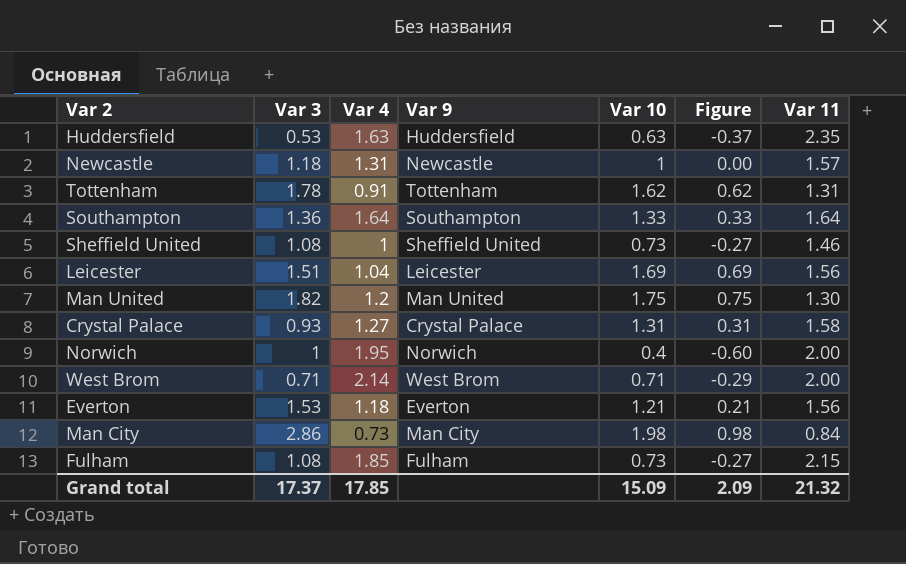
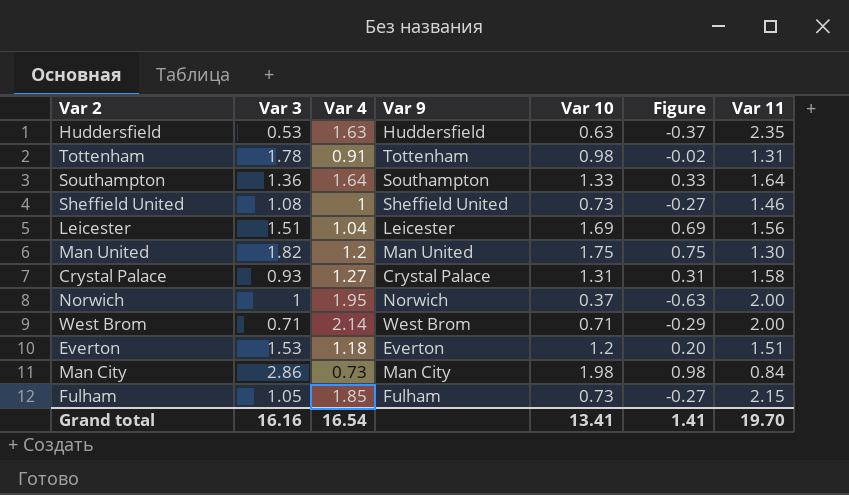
row Newcastle: 1.18 | 1.31 | Newcastle | 1 | 0.00 | 1.57 -> none
Tottenham | Var 10: 1.62 -> 0.98
Tottenham | Figure: 0.62 -> -0.02
Norwich | Var 10: 0.4 -> 0.37
Norwich | Figure: -0.60 -> -0.63
Everton | Var 10: 1.21 -> 1.2
Everton | Figure: 0.21 -> 0.20
Everton | Var 11: 1.56 -> 1.51
Fulham | Var 3: 1.08 -> 1.05
Grand total | Var 3: 17.37 -> 16.16
Grand total | Var 4: 17.85 -> 16.54
Grand total | Var 10: 15.09 -> 13.41
Grand total | Figure: 2.09 -> 1.41
Grand total | Var 11: 21.32 -> 19.70

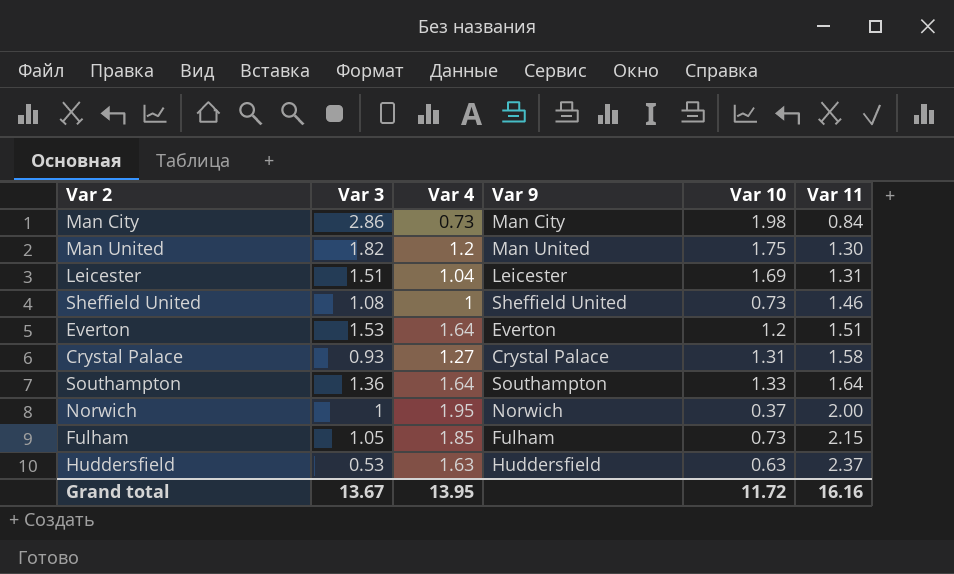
row order: none -> Var 11 ascending
column Figure | formula: [Var 10] - 1 -> none
row Tottenham: 1.78 | 0.91 | Tottenham | 0.98 | -0.02 | 1.31 -> none
row West Brom: 0.71 | 2.14 | West Brom | 0.71 | -0.29 | 2.00 -> none
Leicester | Var 11: 1.56 -> 1.31
Everton | Var 4: 1.18 -> 1.64
Huddersfield | Var 11: 2.35 -> 2.37
Grand total | Var 3: 16.16 -> 13.67
Grand total | Var 4: 16.54 -> 13.95
Grand total | Var 10: 13.41 -> 11.72
Grand total | Var 11: 19.70 -> 16.16

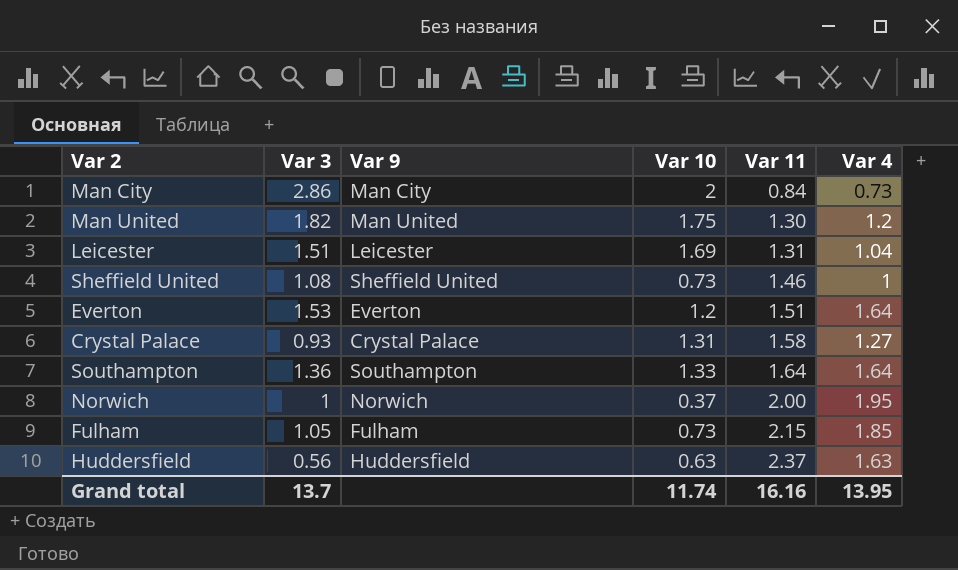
column Var 4 | position: 3 -> 6
Man City | Var 10: 1.98 -> 2
Huddersfield | Var 3: 0.53 -> 0.56
Grand total | Var 3: 13.67 -> 13.7
Grand total | Var 10: 11.72 -> 11.74

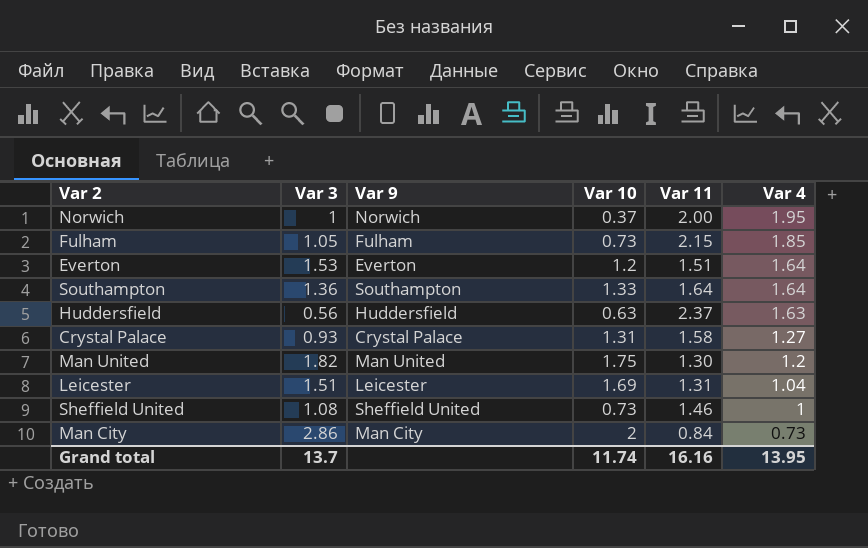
row order: Var 11 ascending -> Var 4 descending

